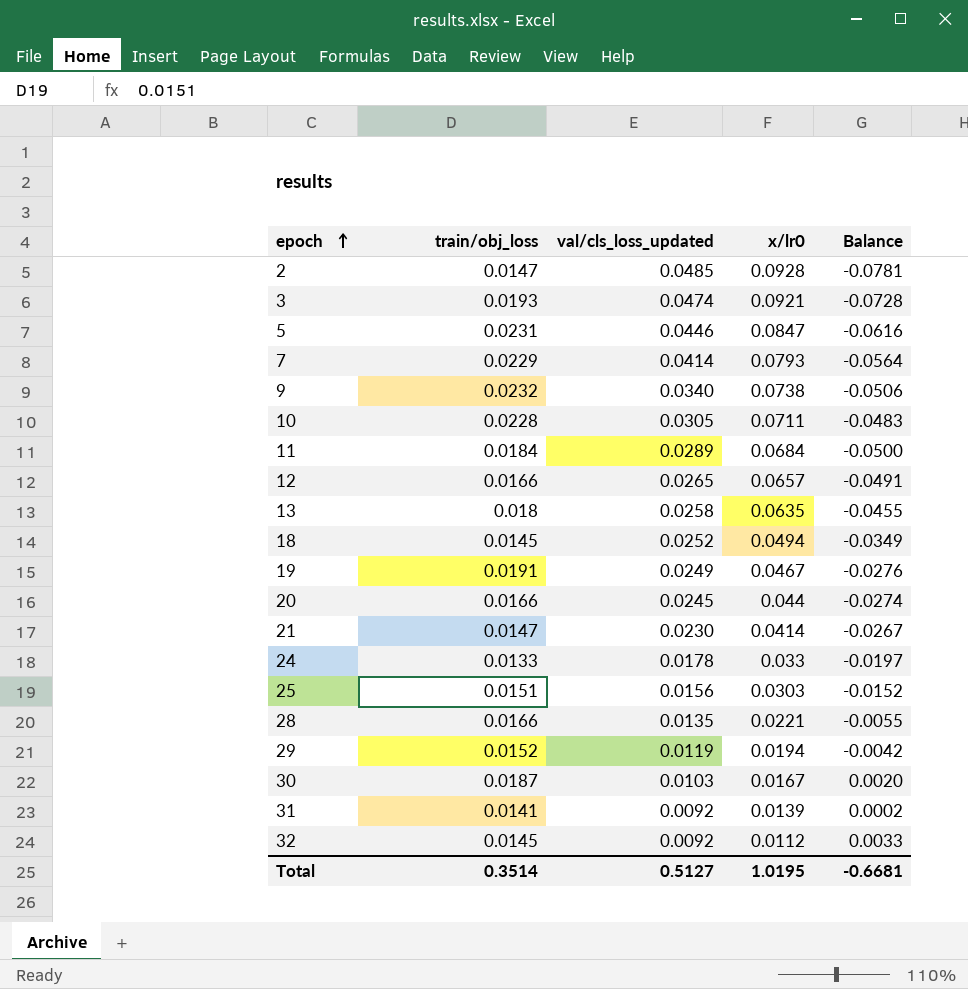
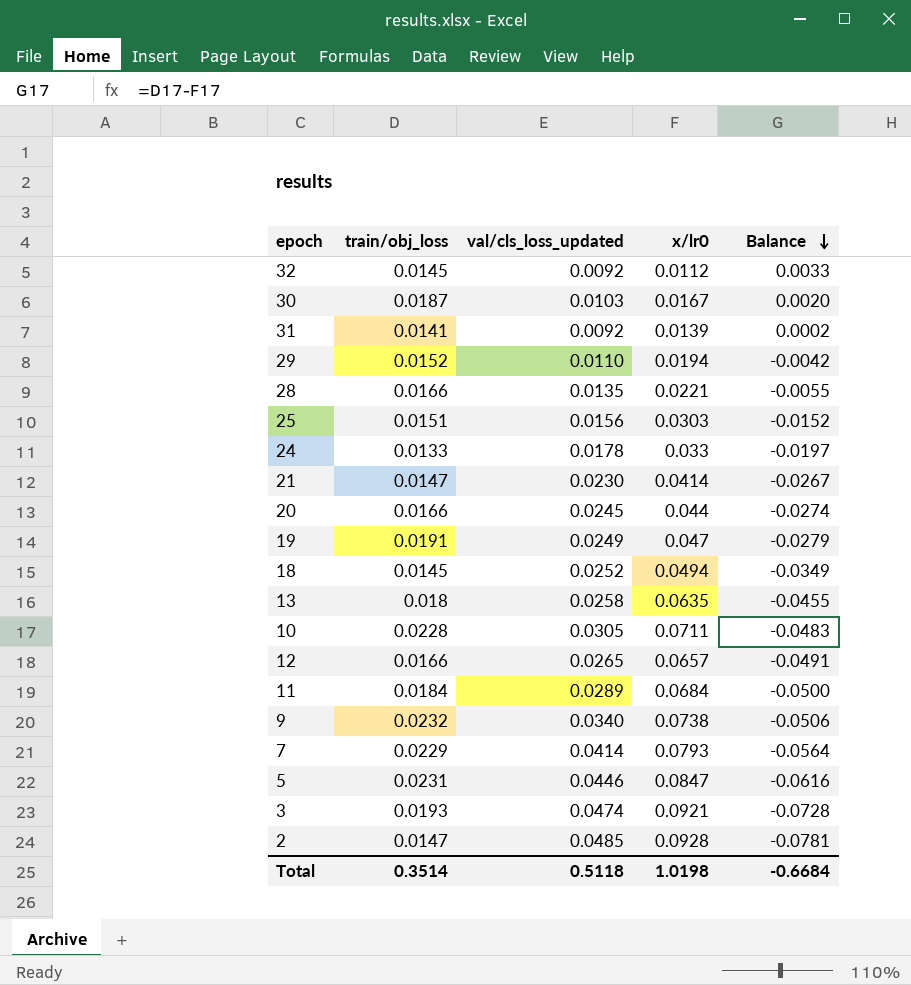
row order: epoch ascending -> Balance descending
29 | val/cls_loss_updated: 0.0119 -> 0.0110
19 | x/lr0: 0.0467 -> 0.047
19 | Balance: -0.0276 -> -0.0279
Total | val/cls_loss_updated: 0.5127 -> 0.5118
Total | x/lr0: 1.0195 -> 1.0198
Total | Balance: -0.6681 -> -0.6684

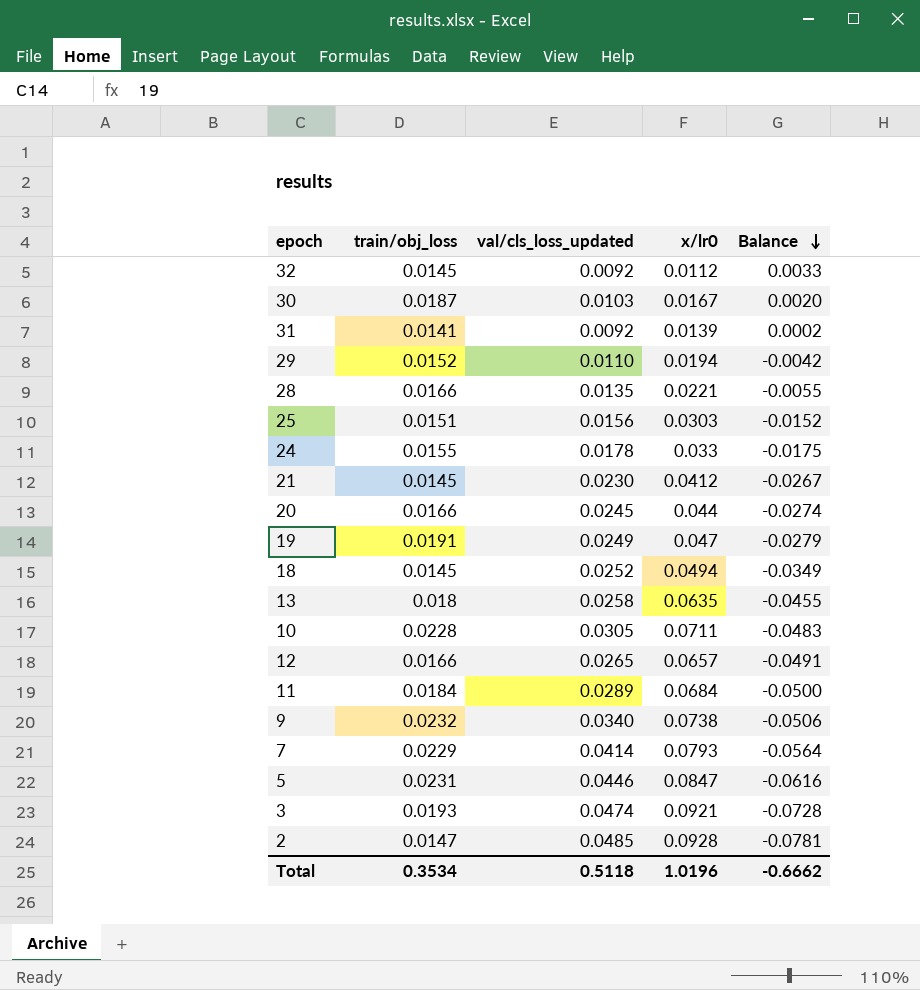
24 | train/obj_loss: 0.0133 -> 0.0155
24 | Balance: -0.0197 -> -0.0175
21 | train/obj_loss: 0.0147 -> 0.0145
21 | x/lr0: 0.0414 -> 0.0412
Total | train/obj_loss: 0.3514 -> 0.3534
Total | x/lr0: 1.0198 -> 1.0196
Total | Balance: -0.6684 -> -0.6662

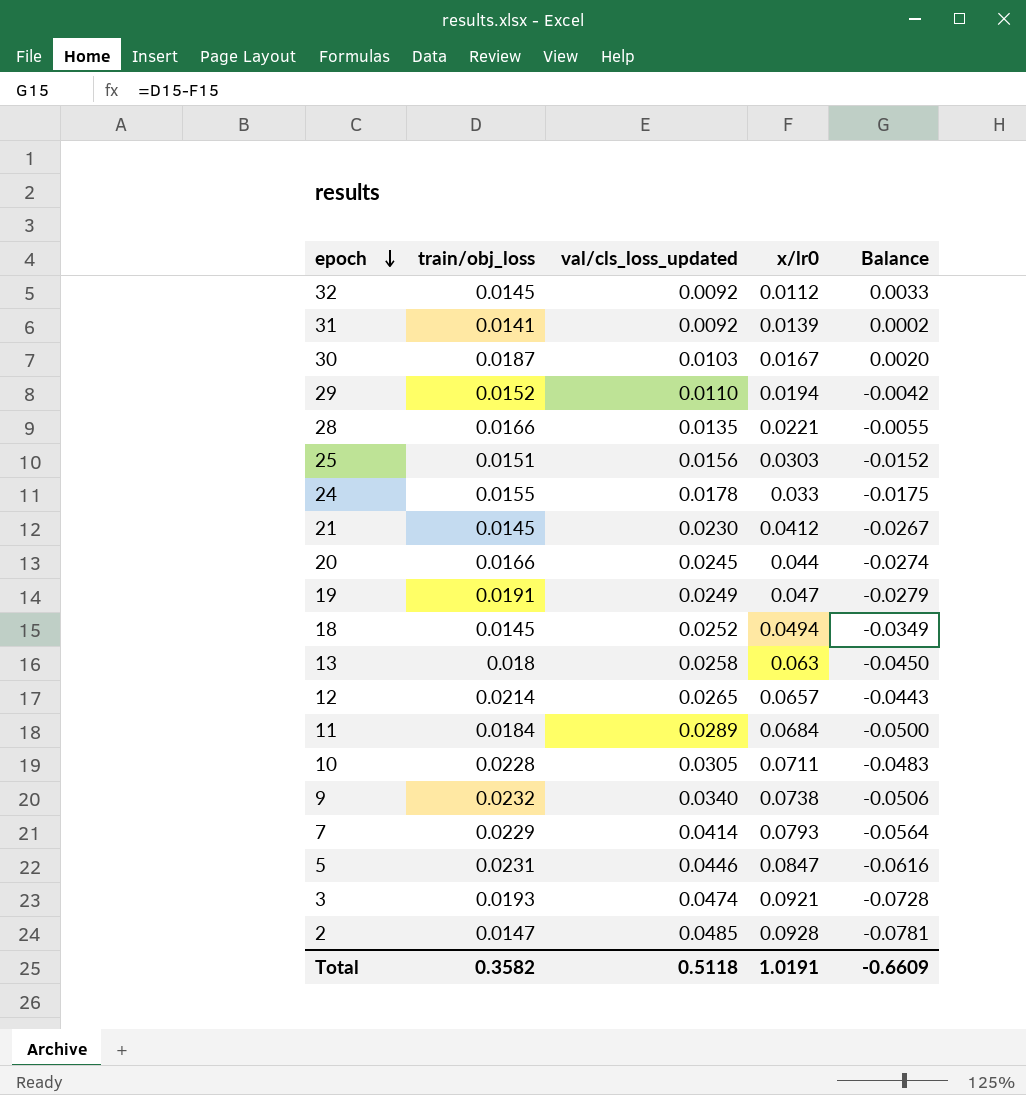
row order: Balance descending -> epoch descending
13 | x/lr0: 0.0635 -> 0.063
13 | Balance: -0.0455 -> -0.0450
12 | train/obj_loss: 0.0166 -> 0.0214
12 | Balance: -0.0491 -> -0.0443
Total | train/obj_loss: 0.3534 -> 0.3582
Total | x/lr0: 1.0196 -> 1.0191
Total | Balance: -0.6662 -> -0.6609

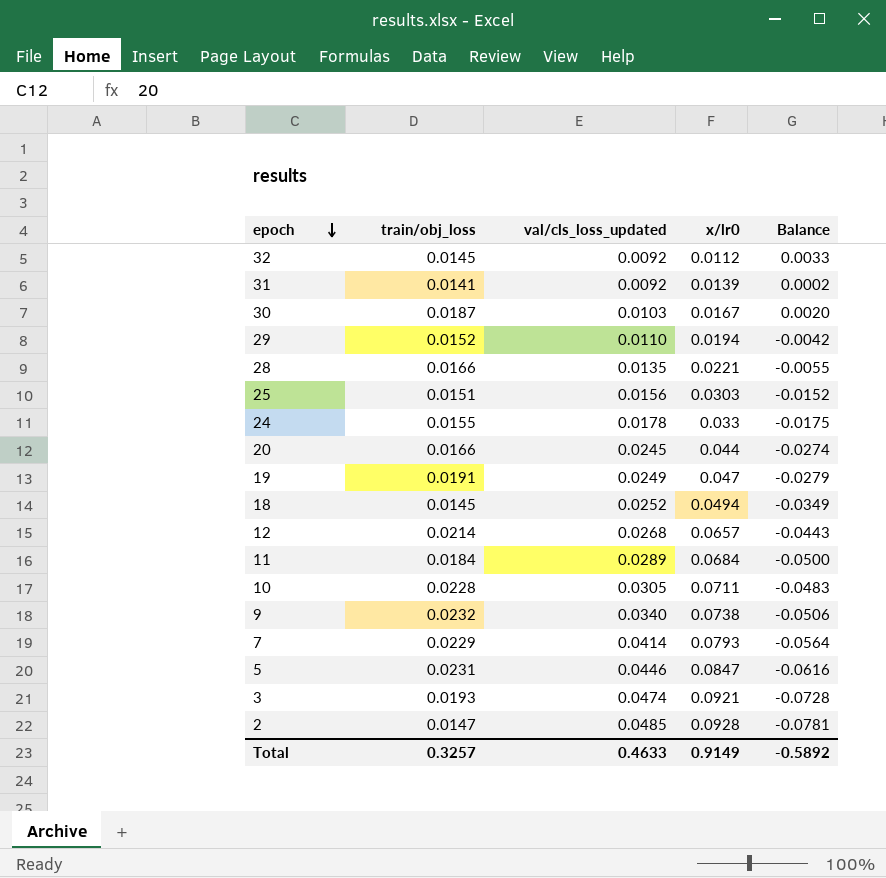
row 21: 0.0145 | 0.0230 | 0.0412 | -0.0267 -> none
row 13: 0.018 | 0.0258 | 0.063 | -0.0450 -> none
12 | val/cls_loss_updated: 0.0265 -> 0.0268
Total | train/obj_loss: 0.3582 -> 0.3257
Total | val/cls_loss_updated: 0.5118 -> 0.4633
Total | x/lr0: 1.0191 -> 0.9149
Total | Balance: -0.6609 -> -0.5892

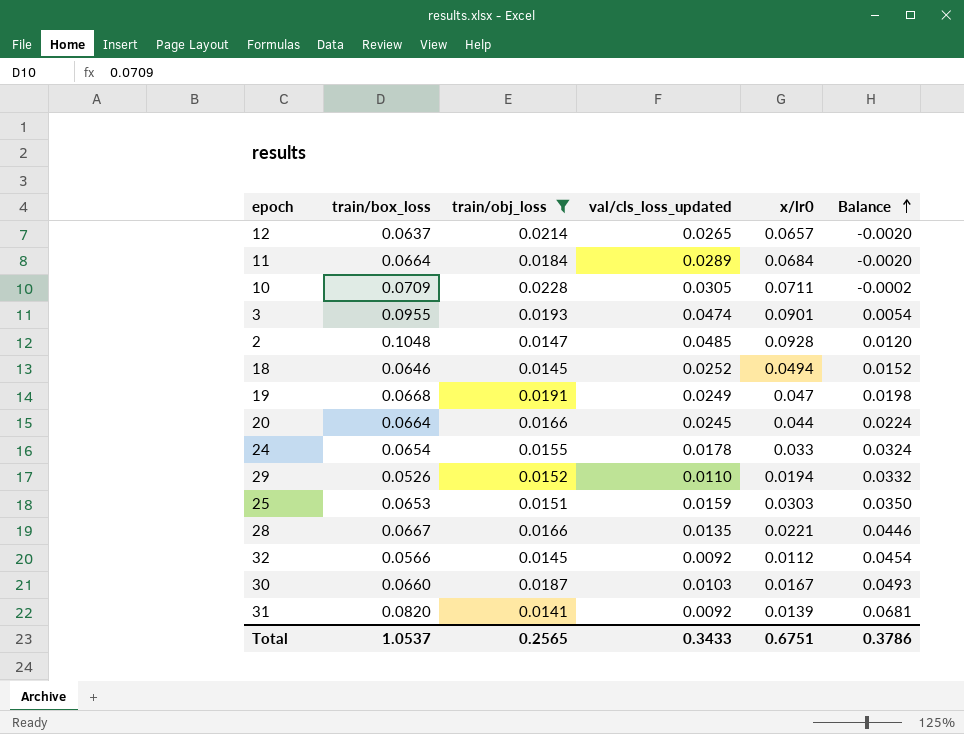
filter: none -> train/obj_loss <= 0.0228
row order: epoch descending -> Balance ascending
column train/box_loss | position: none -> 2
column Balance | formula: [train/obj_loss] - [x/lr0] -> [train/box_loss] - [x/lr0]
12 | val/cls_loss_updated: 0.0268 -> 0.0265
3 | x/lr0: 0.0921 -> 0.0901
25 | val/cls_loss_updated: 0.0156 -> 0.0159
Total | train/obj_loss: 0.3257 -> 0.2565
Total | val/cls_loss_updated: 0.4633 -> 0.3433
Total | x/lr0: 0.9149 -> 0.6751
Total | Balance: -0.5892 -> 0.3786

